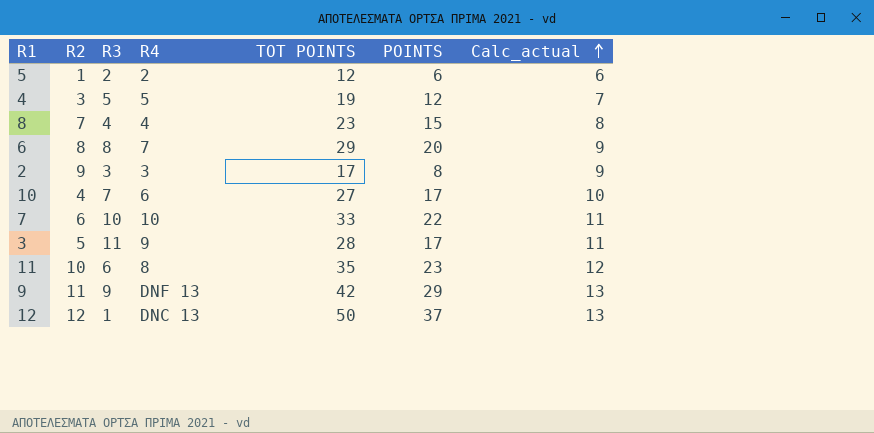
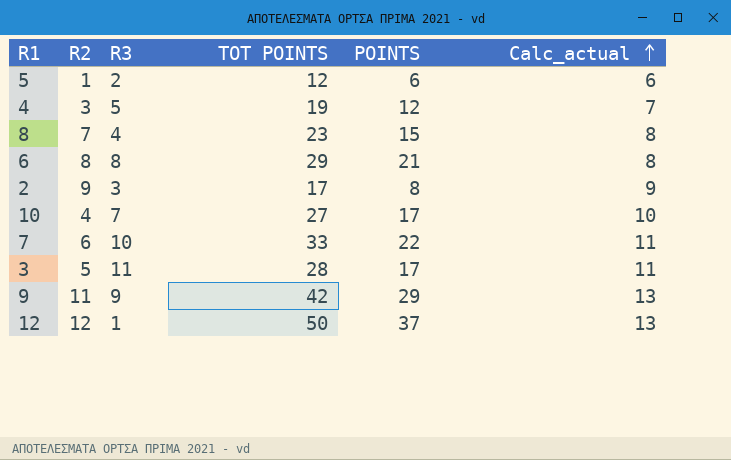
column R4 | position: 4 -> none
row 11: 10 | 6 | 8 | 35 | 23 | 12 -> none
6 | POINTS: 20 -> 21
6 | Calc_actual: 9 -> 8

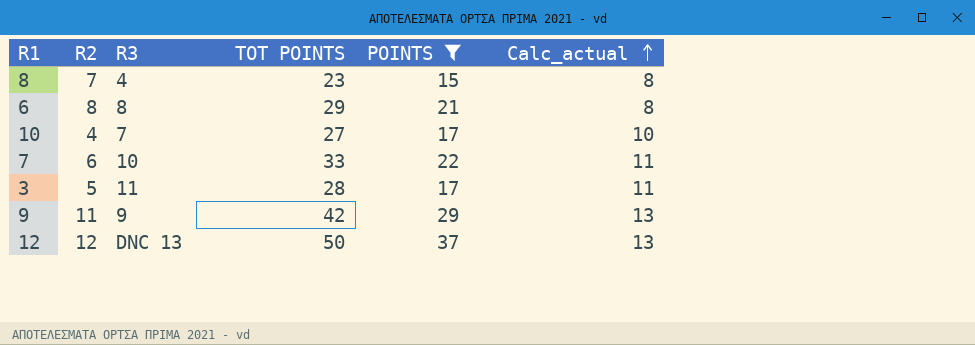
filter: none -> POINTS >= 15
12 | R3: 1 -> DNC 13

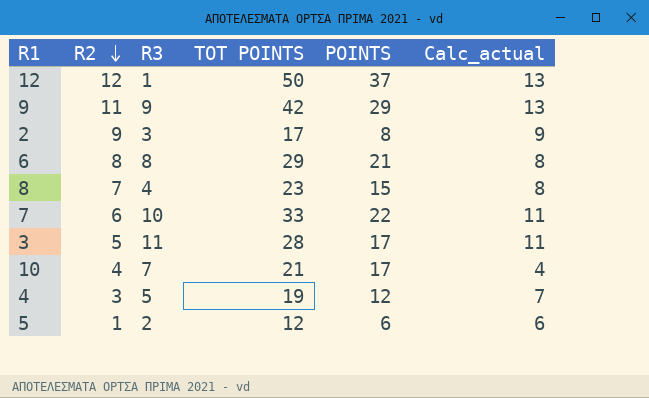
filter: POINTS >= 15 -> none
row order: Calc_actual ascending -> R2 descending
12 | R3: DNC 13 -> 1
10 | TOT POINTS: 27 -> 21
10 | Calc_actual: 10 -> 4

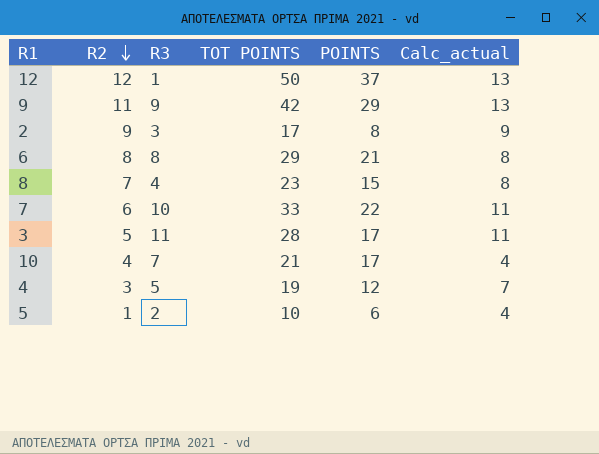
5 | TOT POINTS: 12 -> 10
5 | Calc_actual: 6 -> 4

